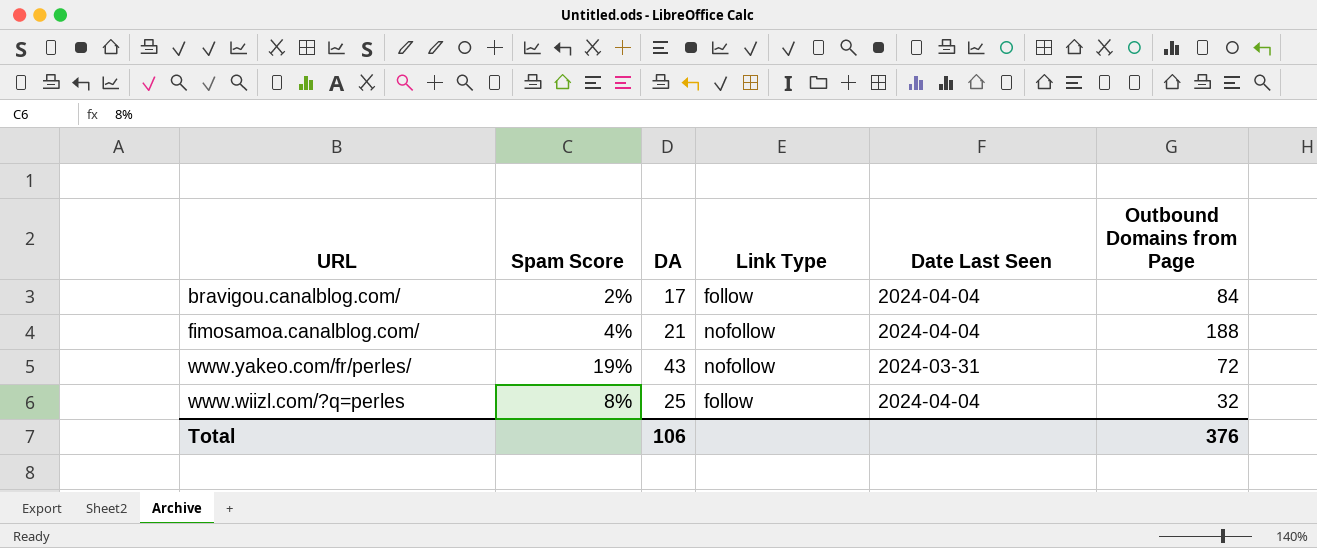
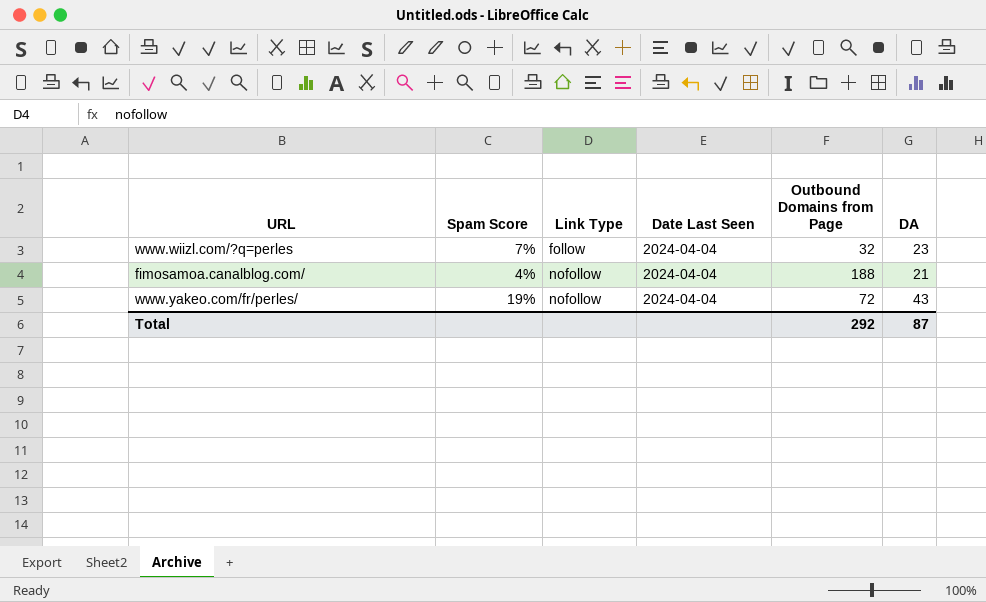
row order: none -> Link Type ascending
column DA | position: 3 -> 6
row bravigou.canalblog.com/: 2% | 17 | follow | 2024-04-04 | 84 -> none
www.wiizl.com/?q=perles | Spam Score: 8% -> 7%
www.wiizl.com/?q=perles | DA: 25 -> 23
www.yakeo.com/fr/perles/ | Date Last Seen: 2024-03-31 -> 2024-04-04
Total | Outbound Domains from Page: 376 -> 292
Total | DA: 106 -> 87

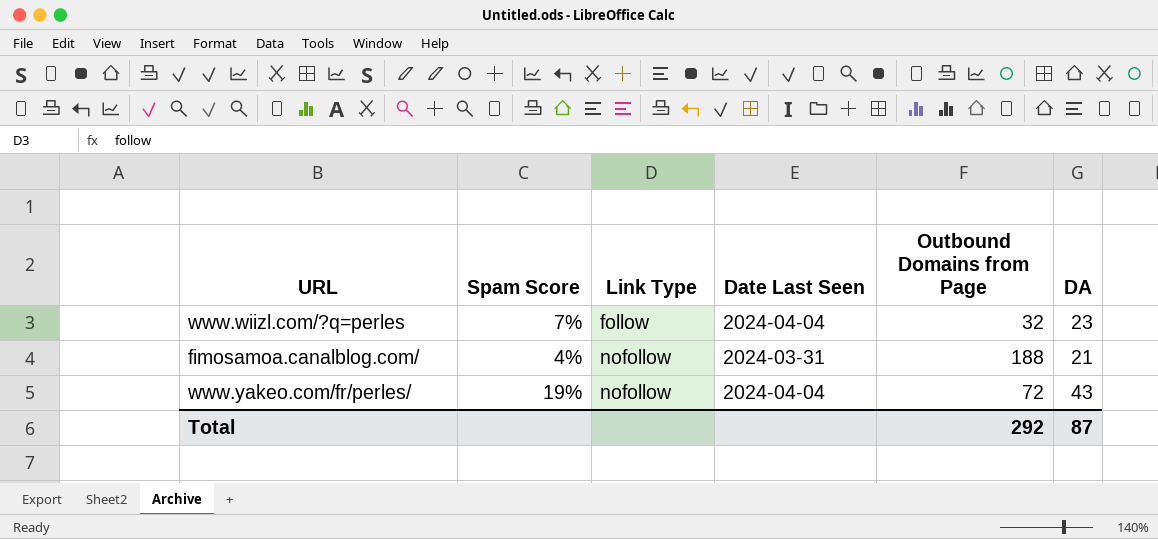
fimosamoa.canalblog.com/ | Date Last Seen: 2024-04-04 -> 2024-03-31

